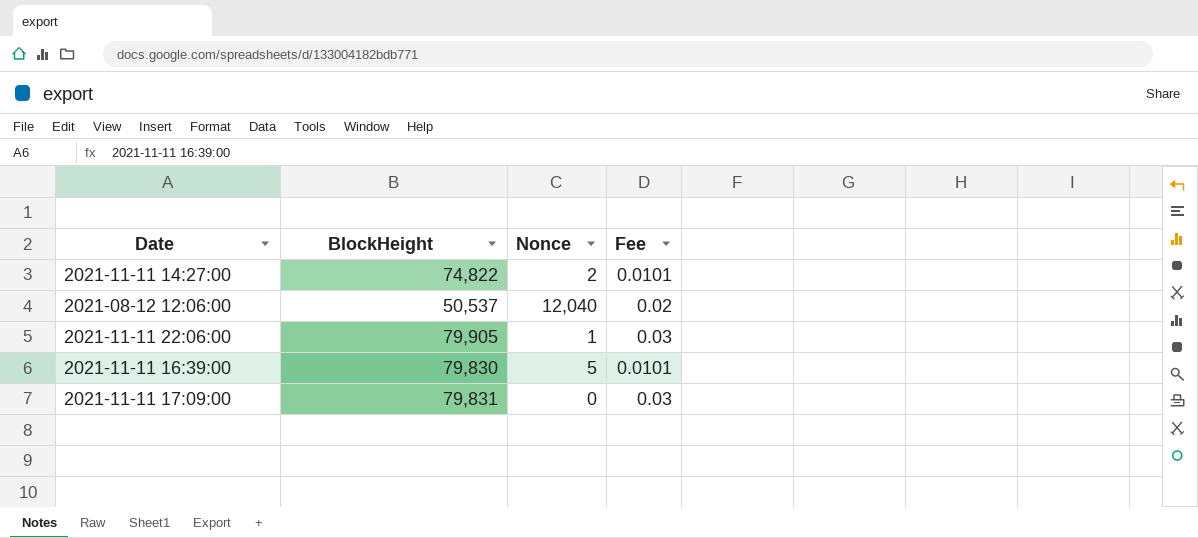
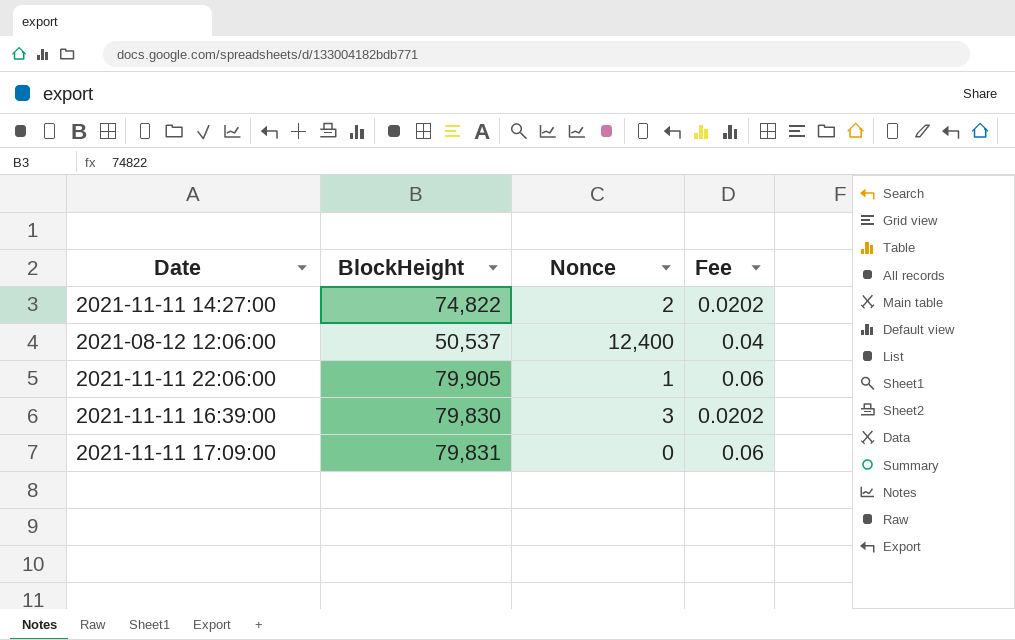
2021-11-11 14:27:00 | Fee: 0.0101 -> 0.0202
2021-08-12 12:06:00 | Nonce: 12,040 -> 12,400
2021-08-12 12:06:00 | Fee: 0.02 -> 0.04
2021-11-11 22:06:00 | Fee: 0.03 -> 0.06
2021-11-11 16:39:00 | Nonce: 5 -> 3
2021-11-11 16:39:00 | Fee: 0.0101 -> 0.0202
2021-11-11 17:09:00 | Fee: 0.03 -> 0.06

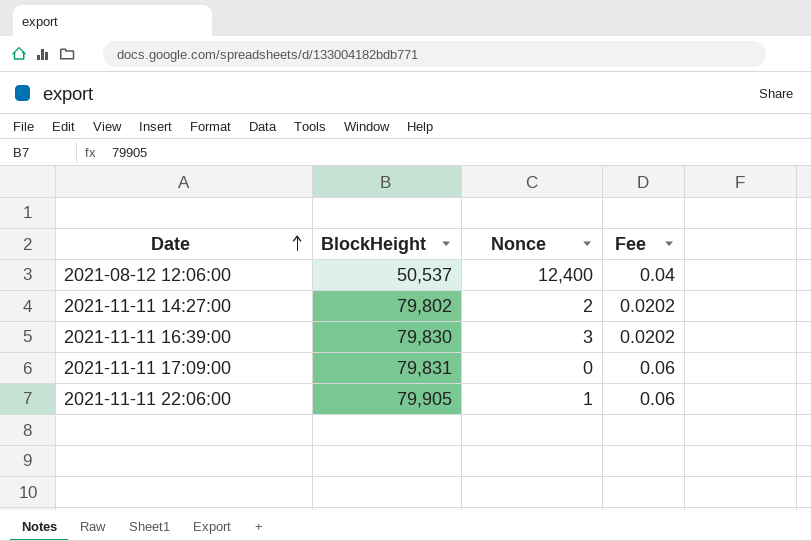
row order: none -> Date ascending
2021-11-11 14:27:00 | BlockHeight: 74,822 -> 79,802

